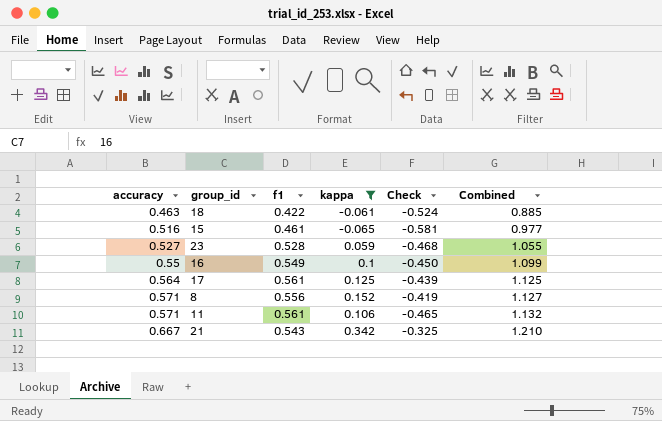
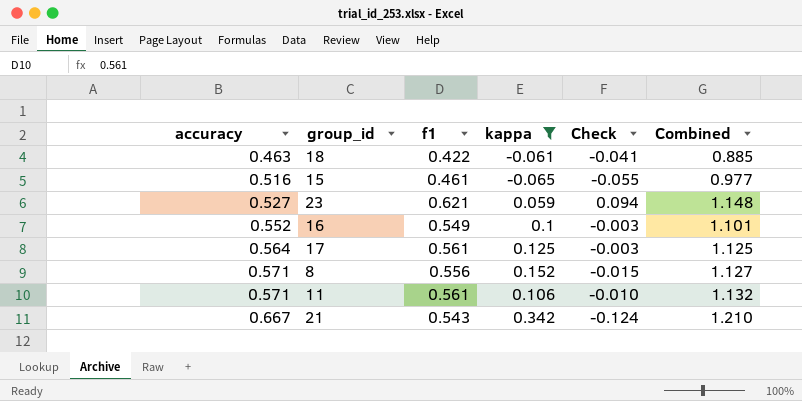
column Check | formula: [kappa] - [accuracy] -> [f1] - [accuracy]
23 | f1: 0.528 -> 0.621
23 | Combined: 1.055 -> 1.148
16 | accuracy: 0.55 -> 0.552
16 | Combined: 1.099 -> 1.101

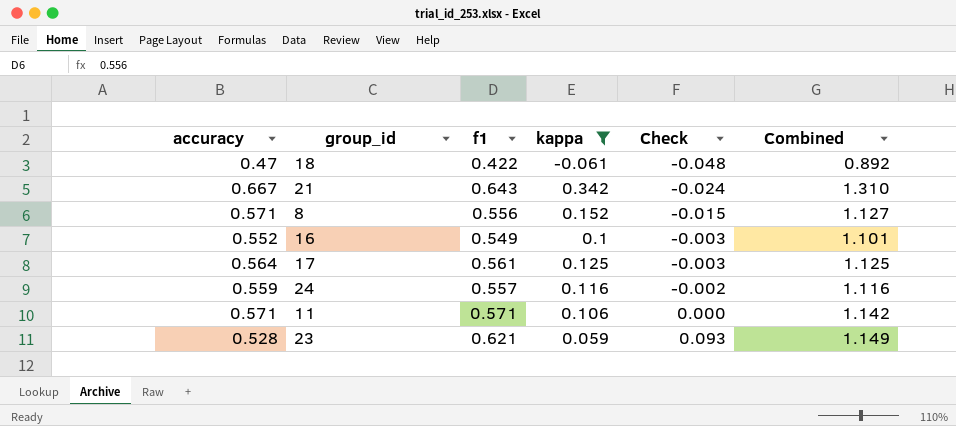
row order: accuracy ascending -> Check ascending
row 15: 0.516 | 0.461 | -0.065 | -0.055 | 0.977 -> none
18 | accuracy: 0.463 -> 0.47
18 | Check: -0.041 -> -0.048
18 | Combined: 0.885 -> 0.892
21 | f1: 0.543 -> 0.643
21 | Check: -0.124 -> -0.024
21 | Combined: 1.210 -> 1.310
row 24: none -> 0.559 | 0.557 | 0.116 | -0.002 | 1.116
11 | f1: 0.561 -> 0.571
11 | Check: -0.010 -> 0.000
11 | Combined: 1.132 -> 1.142
23 | accuracy: 0.527 -> 0.528
23 | Check: 0.094 -> 0.093
23 | Combined: 1.148 -> 1.149

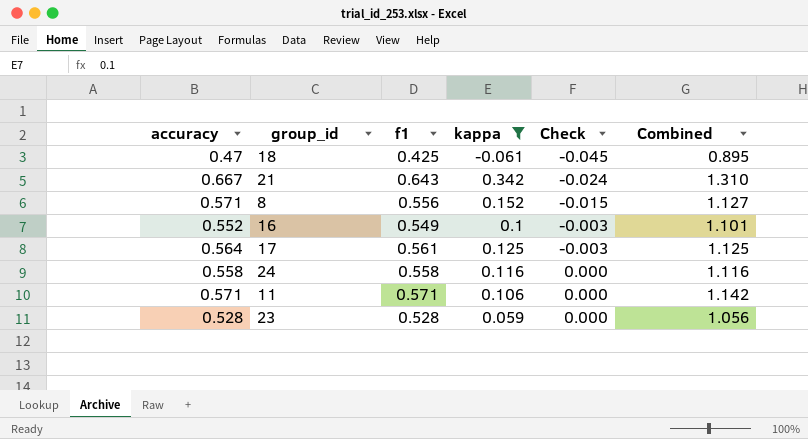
18 | f1: 0.422 -> 0.425
18 | Check: -0.048 -> -0.045
18 | Combined: 0.892 -> 0.895
24 | accuracy: 0.559 -> 0.558
24 | f1: 0.557 -> 0.558
24 | Check: -0.002 -> 0.000
23 | f1: 0.621 -> 0.528
23 | Check: 0.093 -> 0.000
23 | Combined: 1.149 -> 1.056

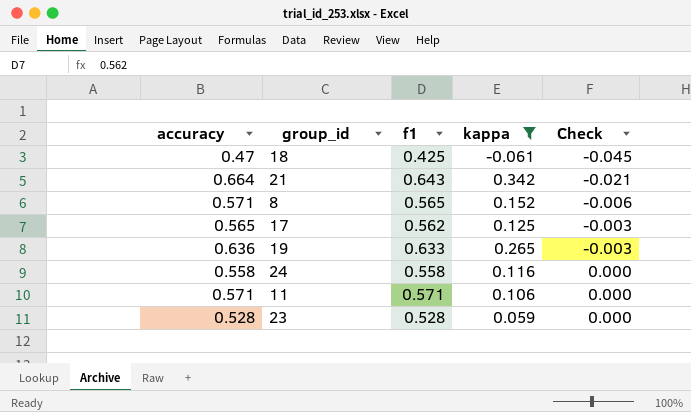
column Combined | formula: [accuracy] + [f1] -> none
row 16: 0.552 | 0.549 | 0.1 | -0.003 | 1.101 -> none
21 | accuracy: 0.667 -> 0.664
21 | Check: -0.024 -> -0.021
8 | f1: 0.556 -> 0.565
8 | Check: -0.015 -> -0.006
17 | accuracy: 0.564 -> 0.565
17 | f1: 0.561 -> 0.562
row 19: none -> 0.636 | 0.633 | 0.265 | -0.003

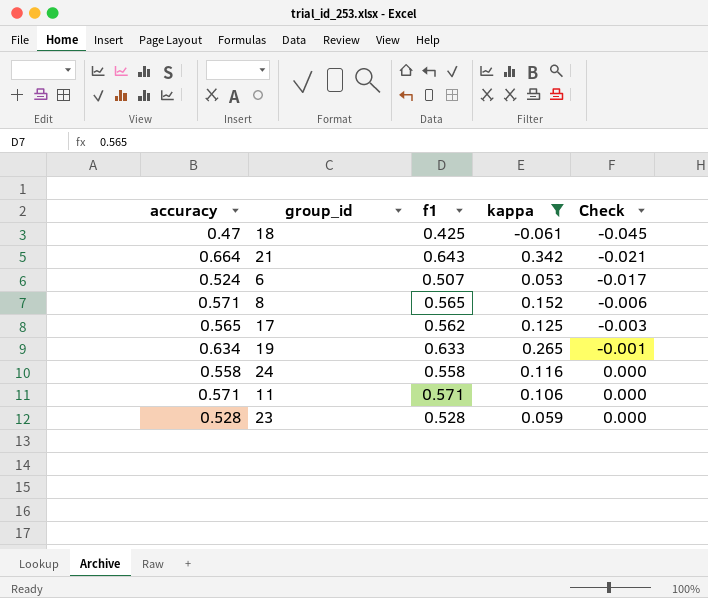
row 6: none -> 0.524 | 0.507 | 0.053 | -0.017
19 | accuracy: 0.636 -> 0.634
19 | Check: -0.003 -> -0.001

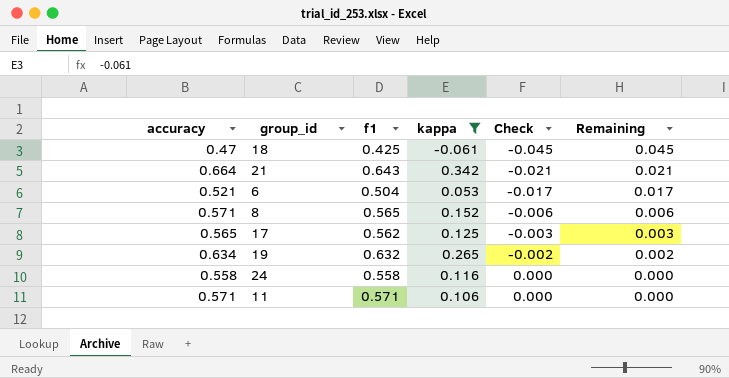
column Remaining | formula: none -> [accuracy] - [f1]
row 23: 0.528 | 0.528 | 0.059 | 0.000 -> none
6 | accuracy: 0.524 -> 0.521
6 | f1: 0.507 -> 0.504
19 | f1: 0.633 -> 0.632
19 | Check: -0.001 -> -0.002

